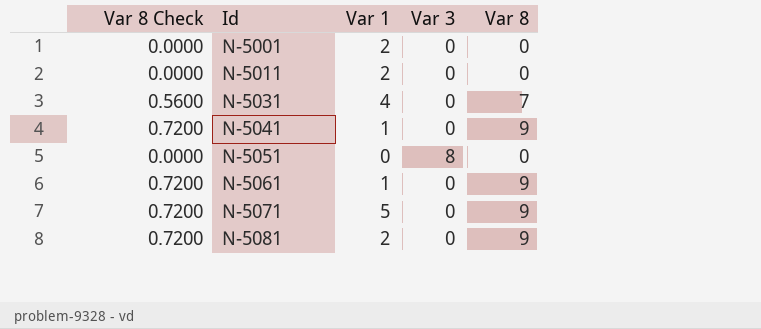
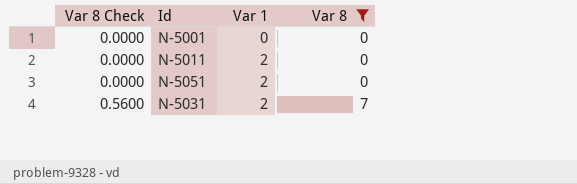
filter: none -> Var 8 != 9
row order: Id ascending -> Var 8 Check ascending
column Var 3 | position: 4 -> none
N-5001 | Var 1: 2 -> 0
N-5051 | Var 1: 0 -> 2
N-5031 | Var 1: 4 -> 2

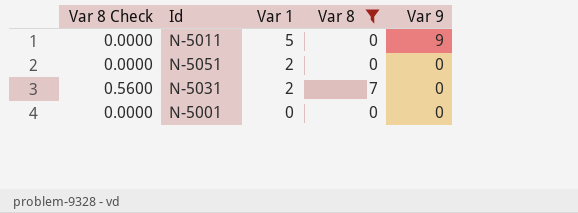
row order: Var 8 Check ascending -> Var 1 descending
column Var 9 | position: none -> 5
N-5011 | Var 1: 2 -> 5

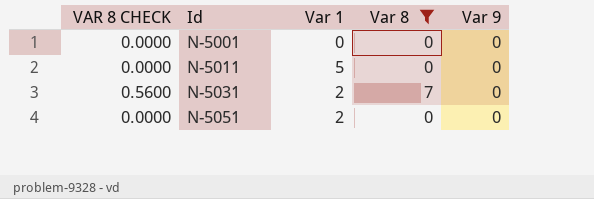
row order: Var 1 descending -> Id ascending
column name: Var 8 Check -> VAR 8 CHECK
N-5011 | Var 9: 9 -> 0

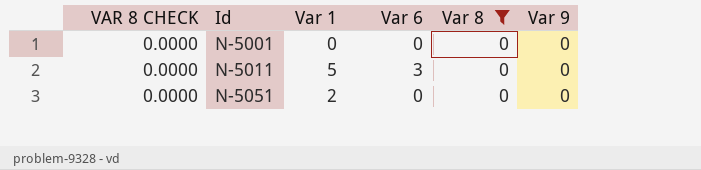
column Var 6 | position: none -> 4
row N-5031: 0.5600 | 2 | 7 | 0 -> none

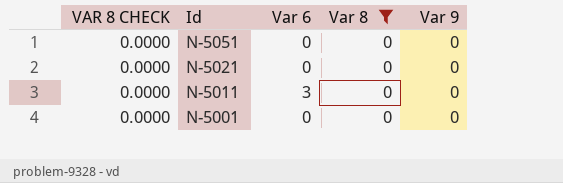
row order: Id ascending -> Id descending
column Var 1 | position: 3 -> none
row N-5021: none -> 0.0000 | 0 | 0 | 0

